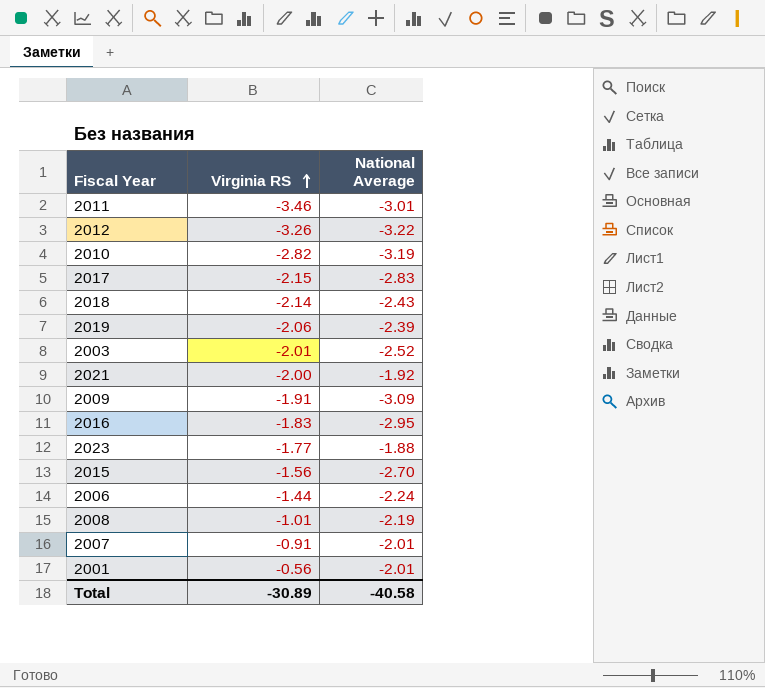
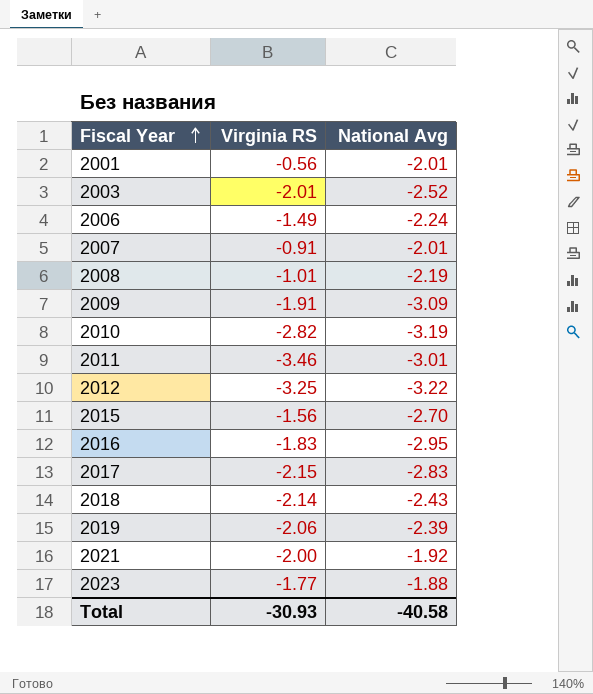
row order: Virginia RS ascending -> Fiscal Year ascending
column name: National Average -> National Avg
2006 | Virginia RS: -1.44 -> -1.49
2012 | Virginia RS: -3.26 -> -3.25
Total | Virginia RS: -30.89 -> -30.93

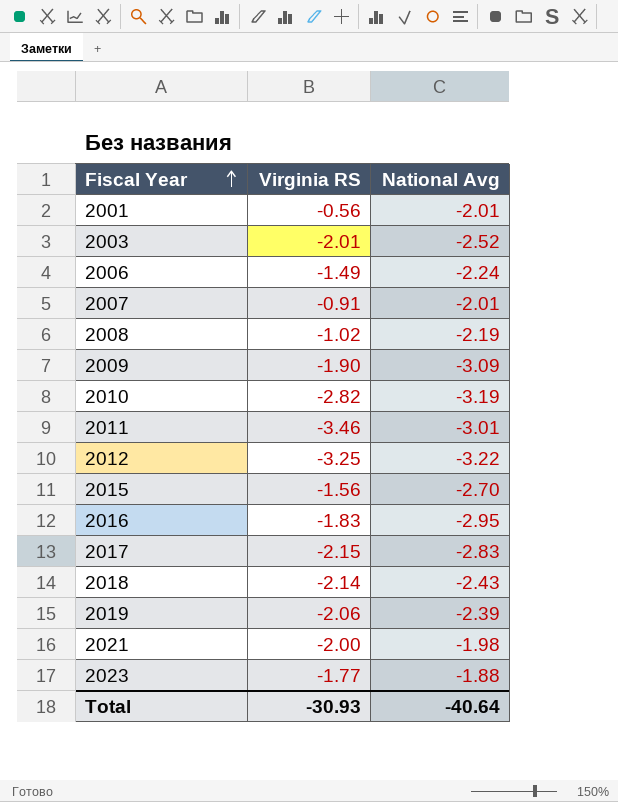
2008 | Virginia RS: -1.01 -> -1.02
2009 | Virginia RS: -1.91 -> -1.90
2021 | National Avg: -1.92 -> -1.98
Total | National Avg: -40.58 -> -40.64

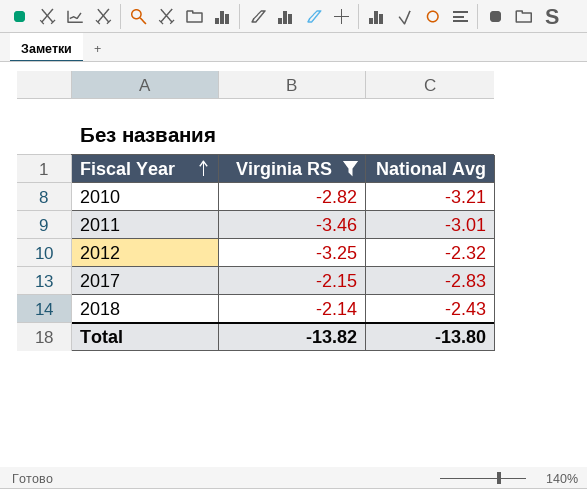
filter: none -> Virginia RS <= -2.14
2010 | National Avg: -3.19 -> -3.21
2012 | National Avg: -3.22 -> -2.32
Total | Virginia RS: -30.93 -> -13.82
Total | National Avg: -40.64 -> -13.80

